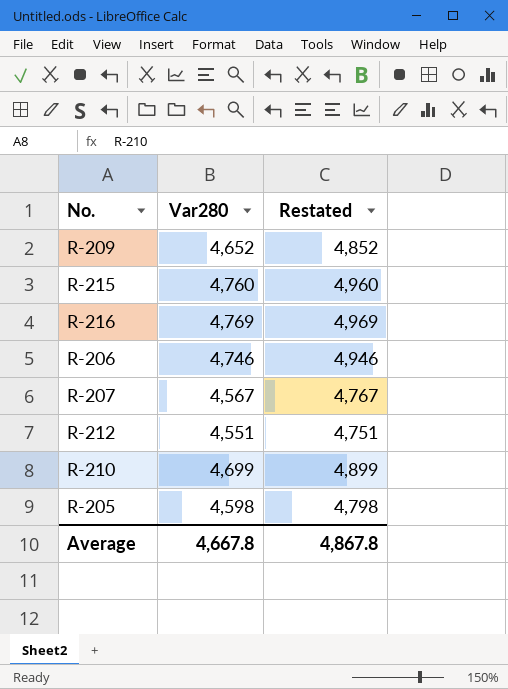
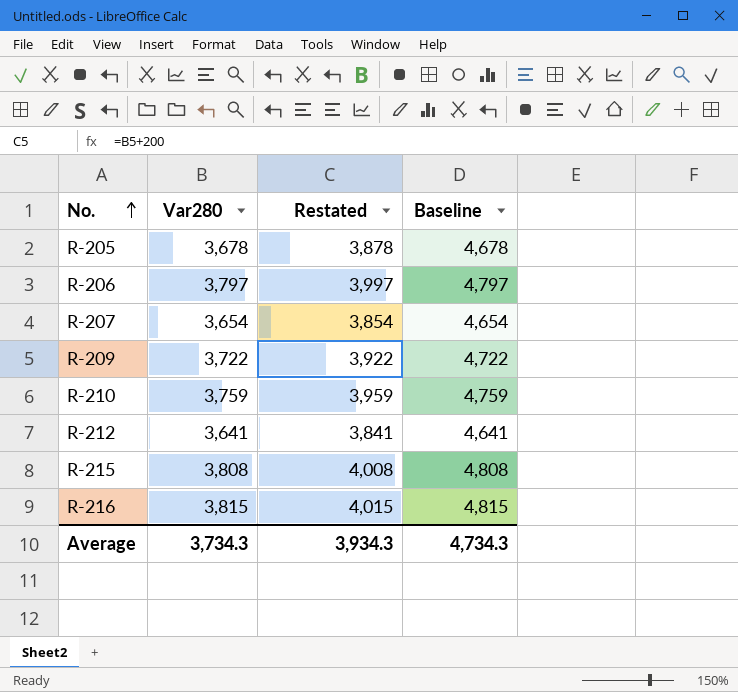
row order: none -> No. ascending
column Baseline | formula: none -> [Var280] + 1000
R-205 | Var280: 4,598 -> 3,678
R-205 | Restated: 4,798 -> 3,878
R-206 | Var280: 4,746 -> 3,797
R-206 | Restated: 4,946 -> 3,997
R-207 | Var280: 4,567 -> 3,654
R-207 | Restated: 4,767 -> 3,854
R-209 | Var280: 4,652 -> 3,722
R-209 | Restated: 4,852 -> 3,922
R-210 | Var280: 4,699 -> 3,759
R-210 | Restated: 4,899 -> 3,959
R-212 | Var280: 4,551 -> 3,641
R-212 | Restated: 4,751 -> 3,841
R-215 | Var280: 4,760 -> 3,808
R-215 | Restated: 4,960 -> 4,008
R-216 | Var280: 4,769 -> 3,815
R-216 | Restated: 4,969 -> 4,015
Average | Var280: 4,667.8 -> 3,734.3
Average | Restated: 4,867.8 -> 3,934.3

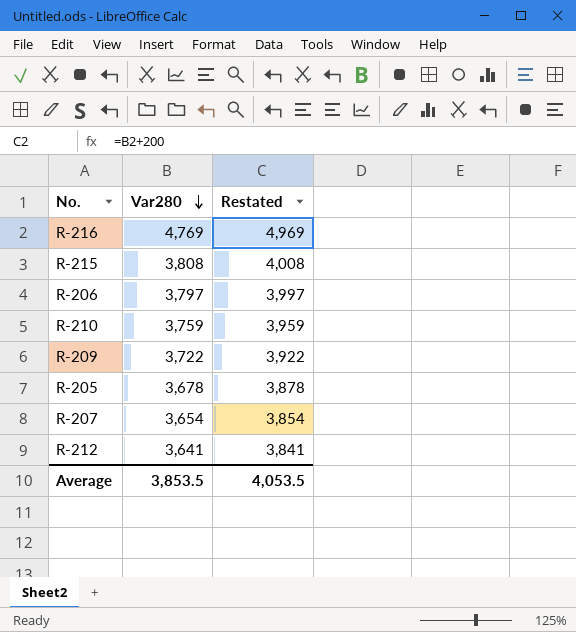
row order: No. ascending -> Var280 descending
column Baseline | formula: [Var280] + 1000 -> none
R-216 | Var280: 3,815 -> 4,769
R-216 | Restated: 4,015 -> 4,969
Average | Var280: 3,734.3 -> 3,853.5
Average | Restated: 3,934.3 -> 4,053.5

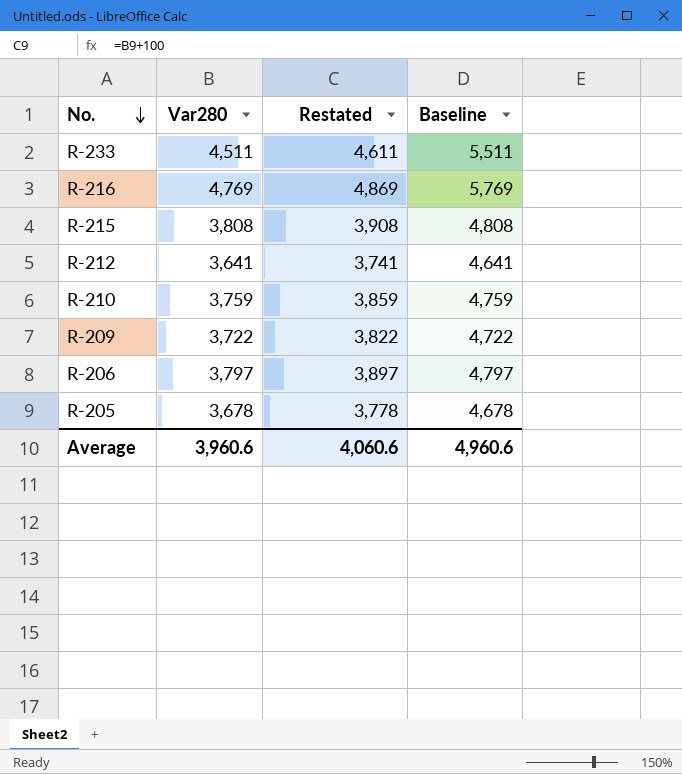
row order: Var280 descending -> No. descending
column Restated | formula: [Var280] + 200 -> [Var280] + 100
column Baseline | formula: none -> [Var280] + 1000
row R-207: 3,654 | 3,854 -> none
row R-233: none -> 4,511 | 4,611 | 5,511
Average | Var280: 3,853.5 -> 3,960.6
Average | Restated: 4,053.5 -> 4,060.6

